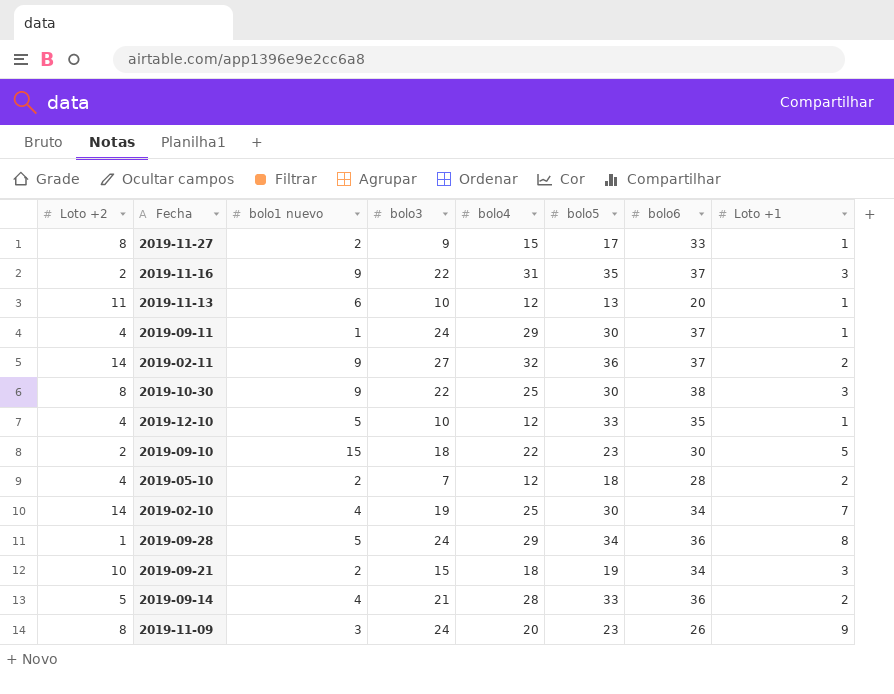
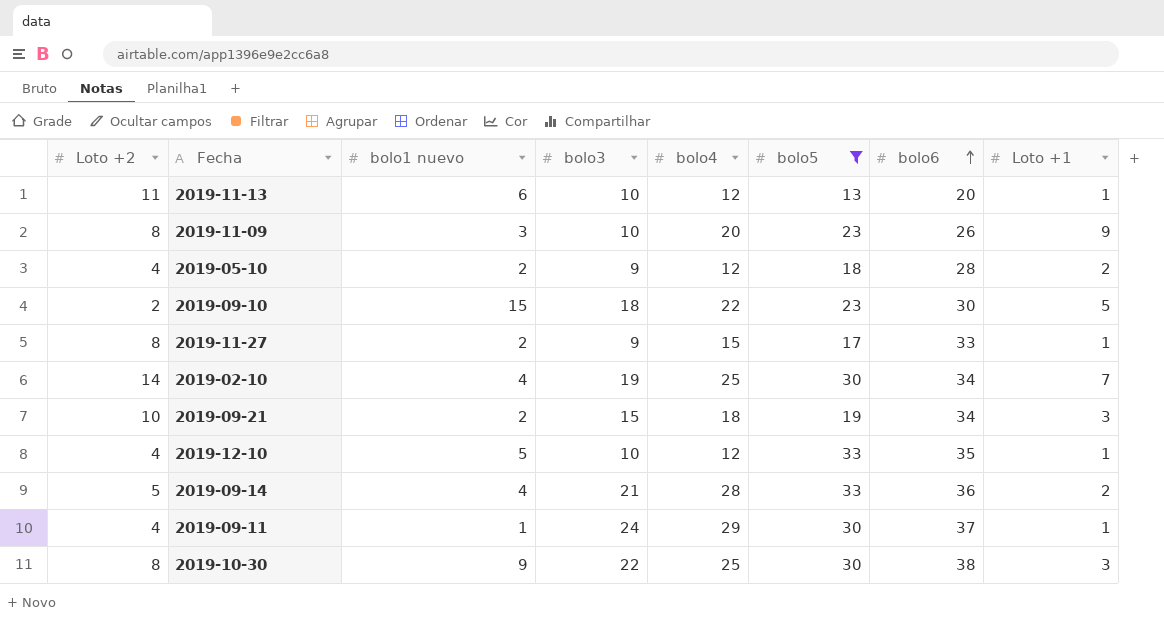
filter: none -> bolo5 <= 33
row order: none -> bolo6 ascending
2019-11-09 | bolo3: 24 -> 10
2019-05-10 | bolo3: 7 -> 9

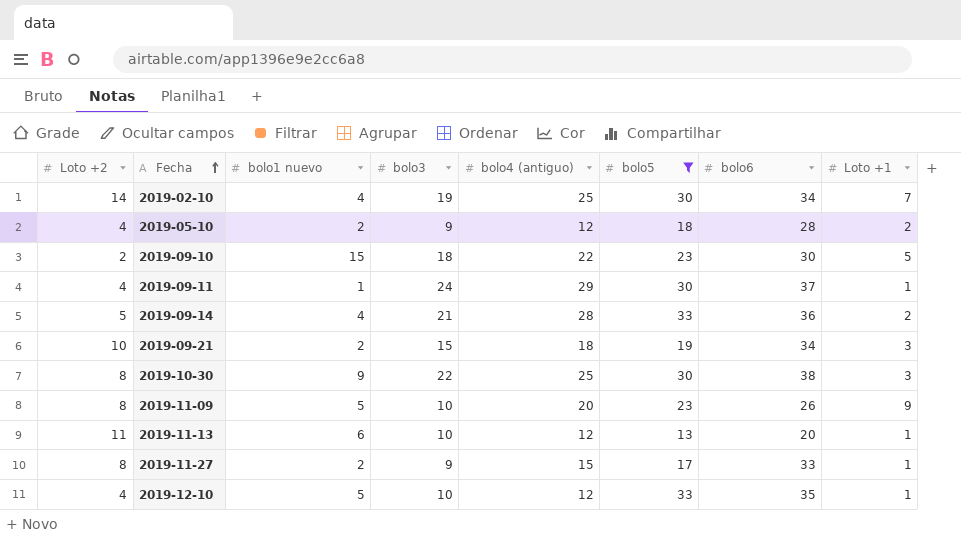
row order: bolo6 ascending -> Fecha ascending
column name: bolo4 -> bolo4 (antiguo)
2019-11-09 | bolo1 nuevo: 3 -> 5

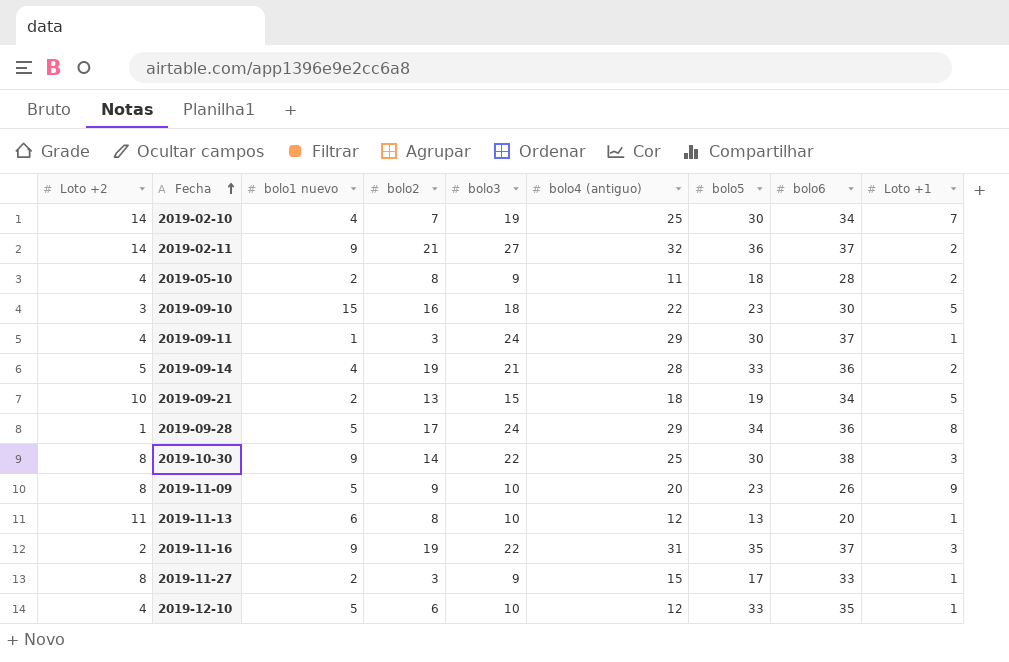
filter: bolo5 <= 33 -> none
column bolo2 | position: none -> 4
2019-05-10 | bolo4 (antiguo): 12 -> 11
2019-09-10 | Loto +2: 2 -> 3
2019-09-21 | Loto +1: 3 -> 5

